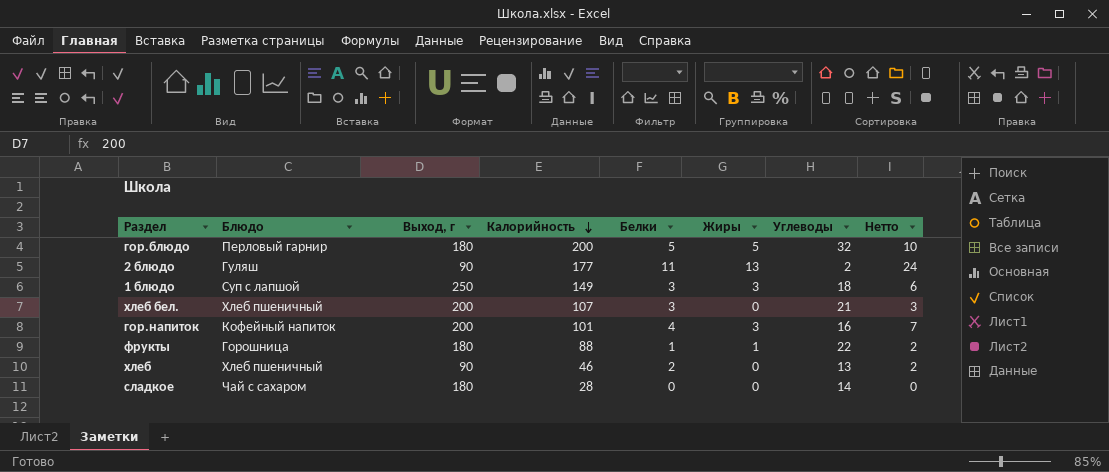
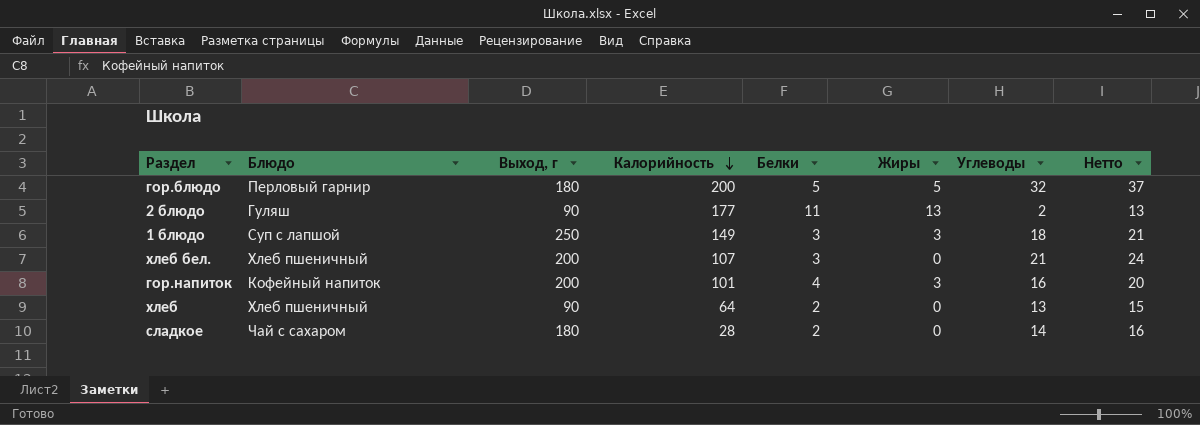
column Нетто | formula: [Белки] + [Жиры] -> [Белки] + [Углеводы]
row фрукты: Горошница | 180 | 88 | 1 | 1 | 22 | 2 -> none
хлеб | Калорийность: 46 -> 64
сладкое | Белки: 0 -> 2

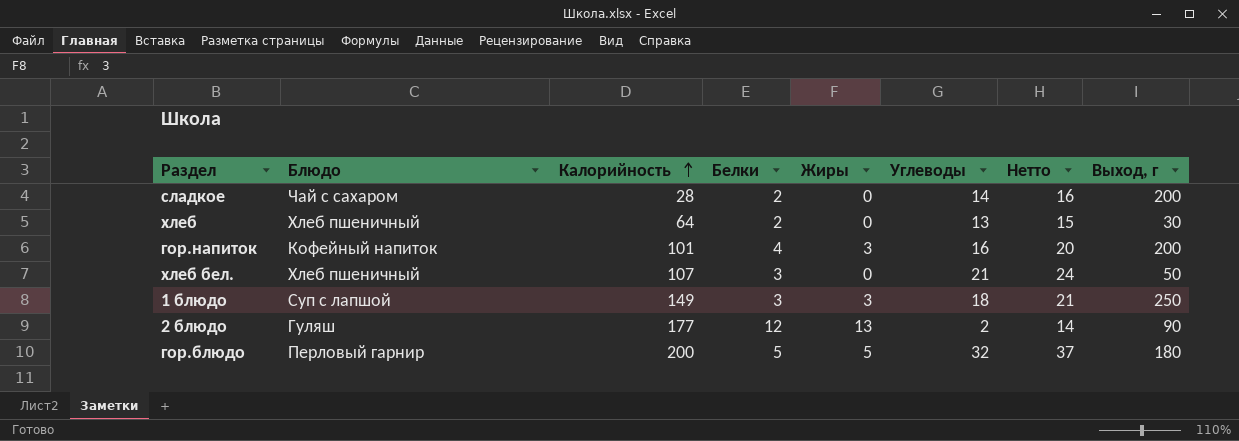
row order: Калорийность descending -> Калорийность ascending
column Выход, г | position: 3 -> 8
сладкое | Выход, г: 180 -> 200
хлеб | Выход, г: 90 -> 30
хлеб бел. | Выход, г: 200 -> 50
2 блюдо | Белки: 11 -> 12
2 блюдо | Нетто: 13 -> 14

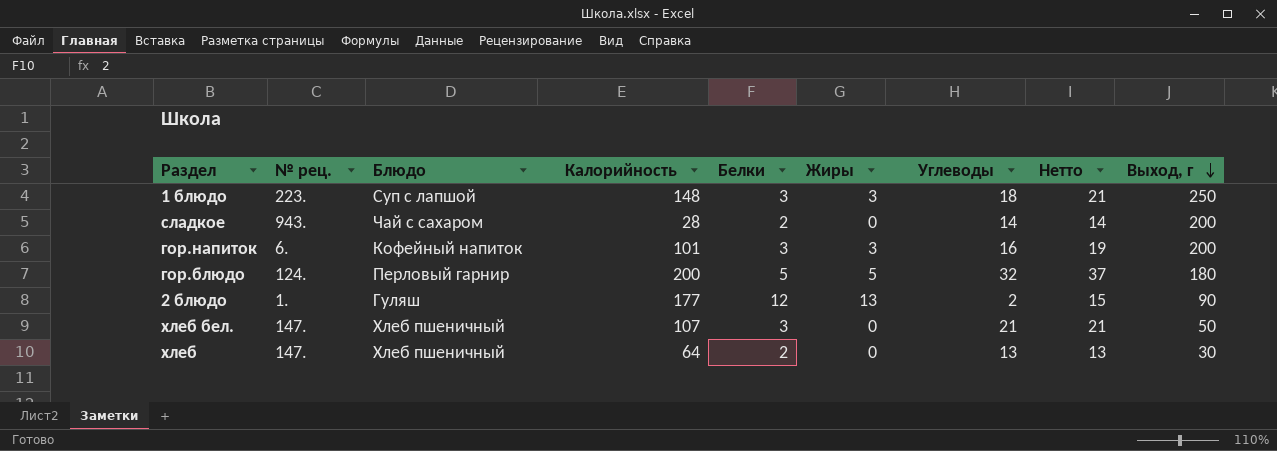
row order: Калорийность ascending -> Выход, г descending
column № рец. | position: none -> 2
column Нетто | formula: [Белки] + [Углеводы] -> [Жиры] + [Углеводы]
1 блюдо | Калорийность: 149 -> 148
гор.напиток | Белки: 4 -> 3

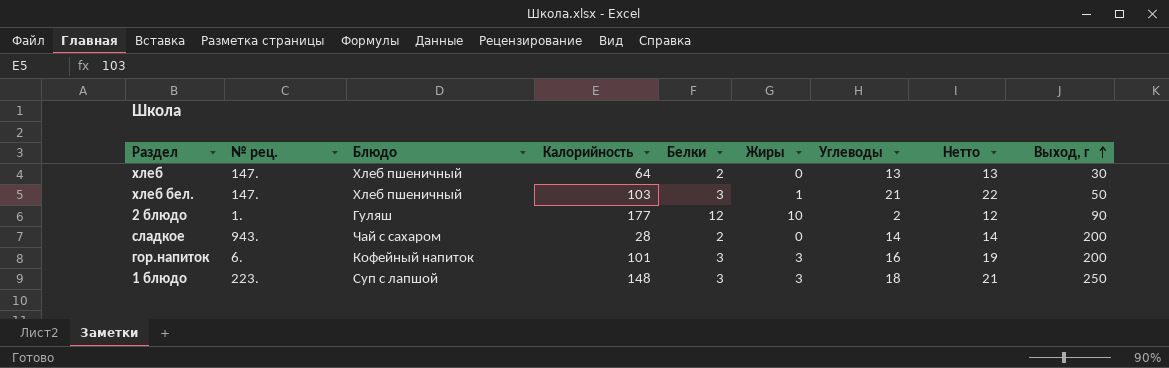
row order: Выход, г descending -> Выход, г ascending
row гор.блюдо: 124. | Перловый гарнир | 200 | 5 | 5 | 32 | 37 | 180 -> none
хлеб бел. | Калорийность: 107 -> 103
хлеб бел. | Жиры: 0 -> 1
хлеб бел. | Нетто: 21 -> 22
2 блюдо | Жиры: 13 -> 10
2 блюдо | Нетто: 15 -> 12

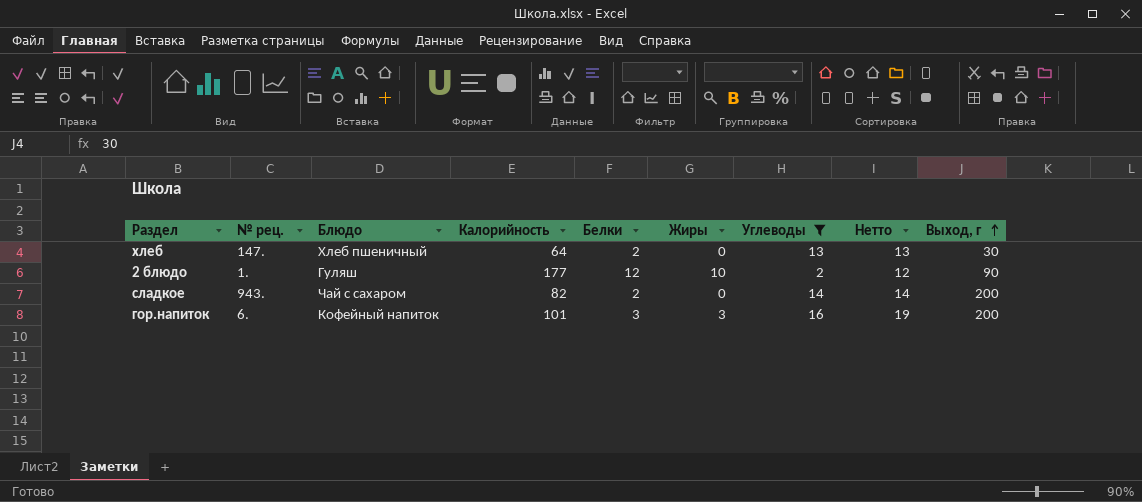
filter: none -> Углеводы <= 16
сладкое | Калорийность: 28 -> 82

